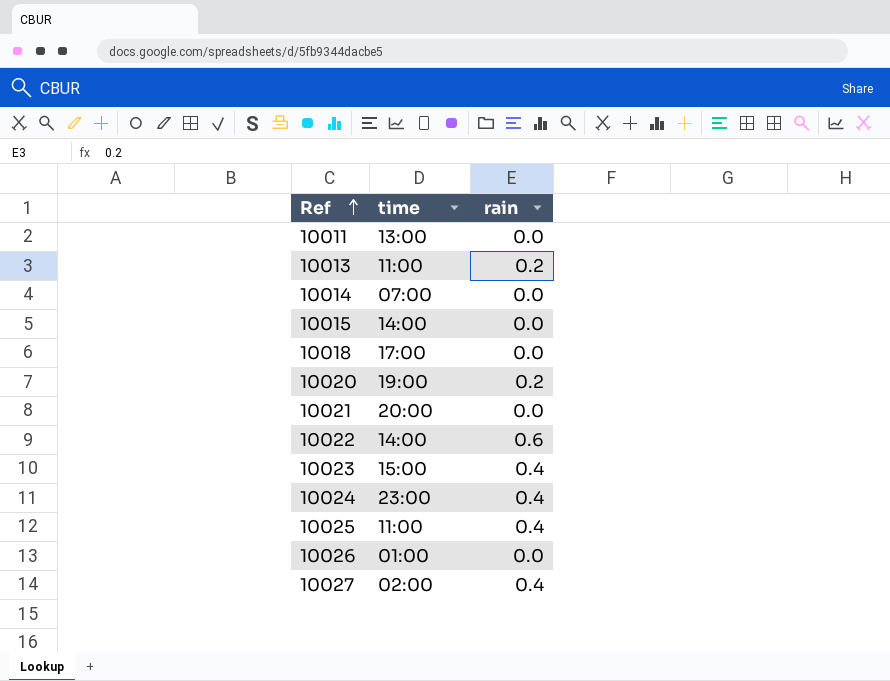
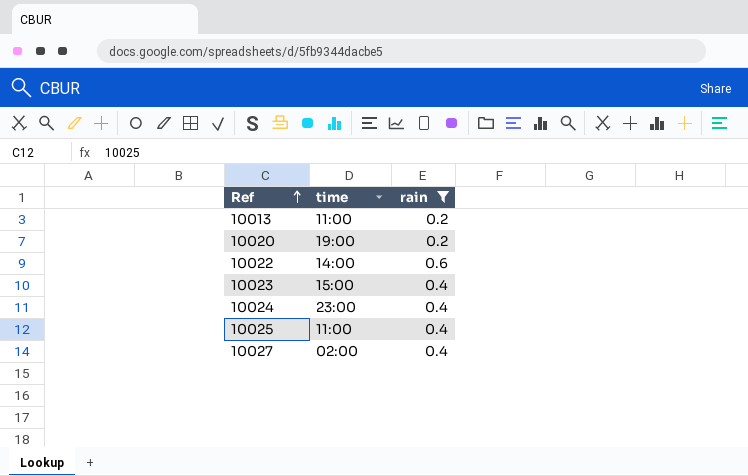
filter: none -> rain != 0.0

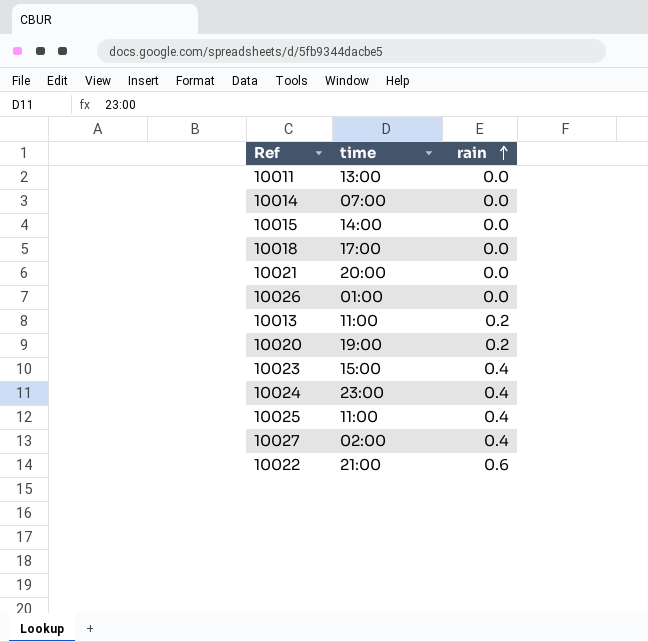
filter: rain != 0.0 -> none
row order: Ref ascending -> rain ascending
10022 | time: 14:00 -> 21:00

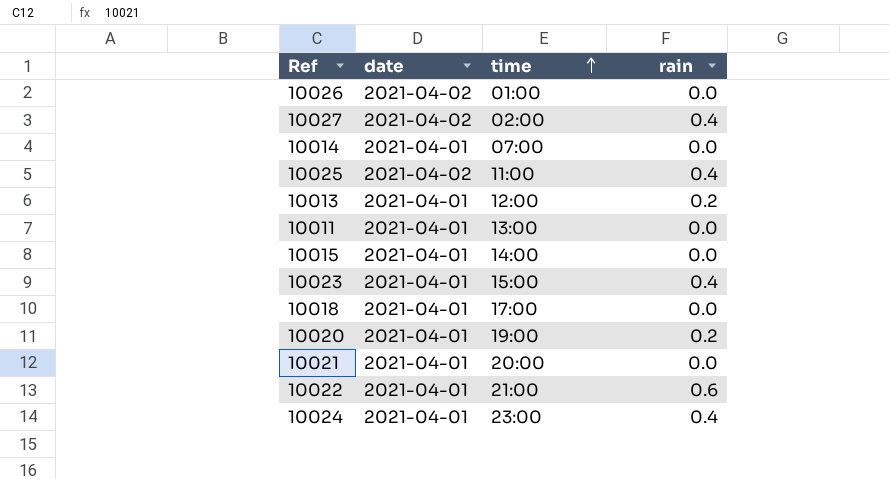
row order: rain ascending -> time ascending
column date | position: none -> 2
10013 | time: 11:00 -> 12:00

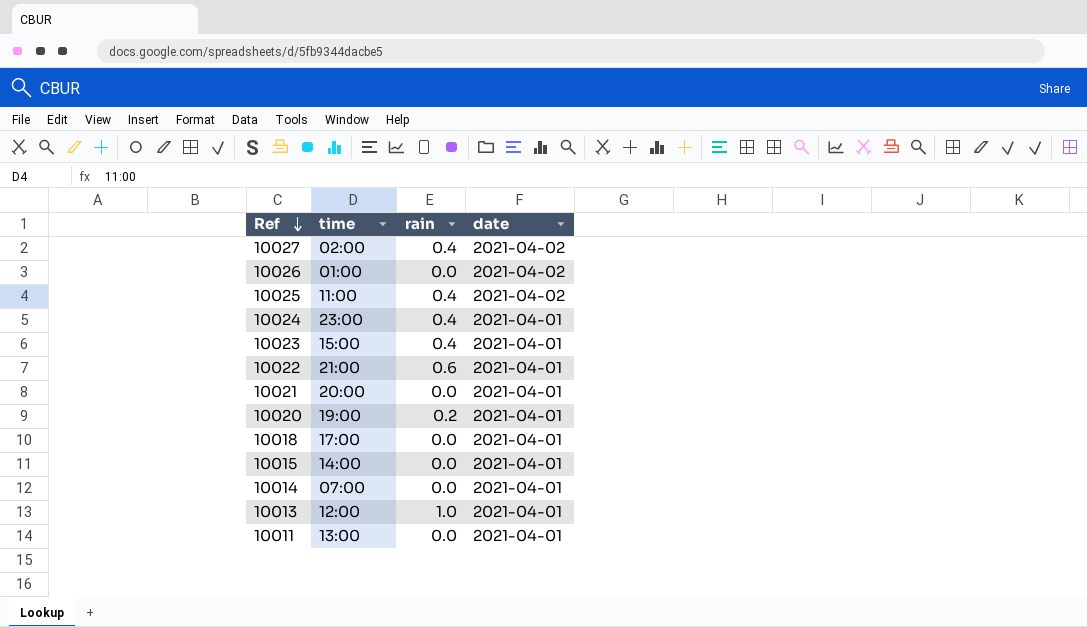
row order: time ascending -> Ref descending
column date | position: 2 -> 4
10013 | rain: 0.2 -> 1.0

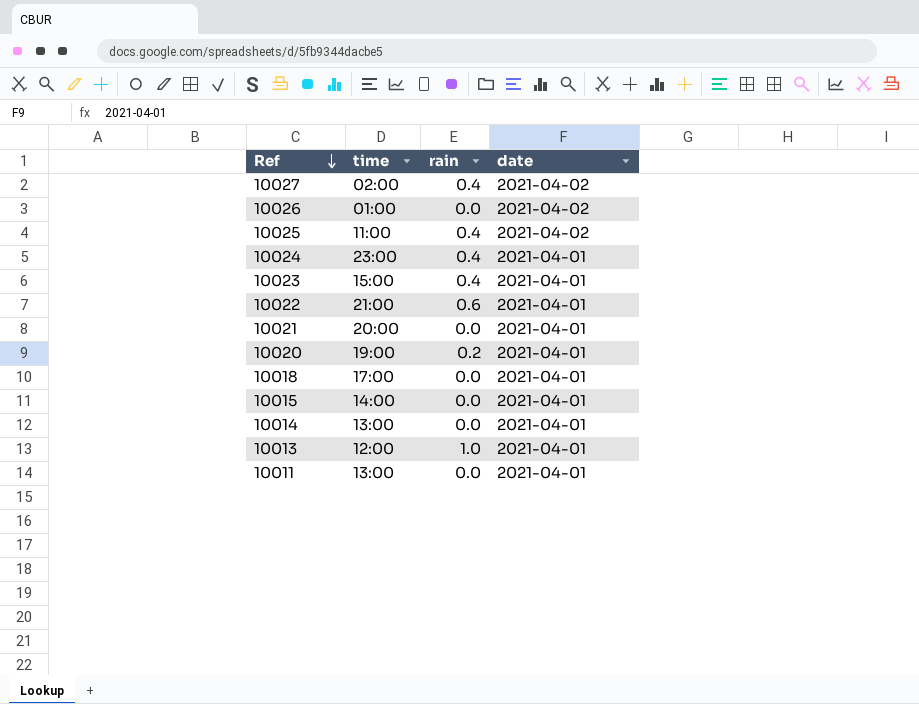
10014 | time: 07:00 -> 13:00

